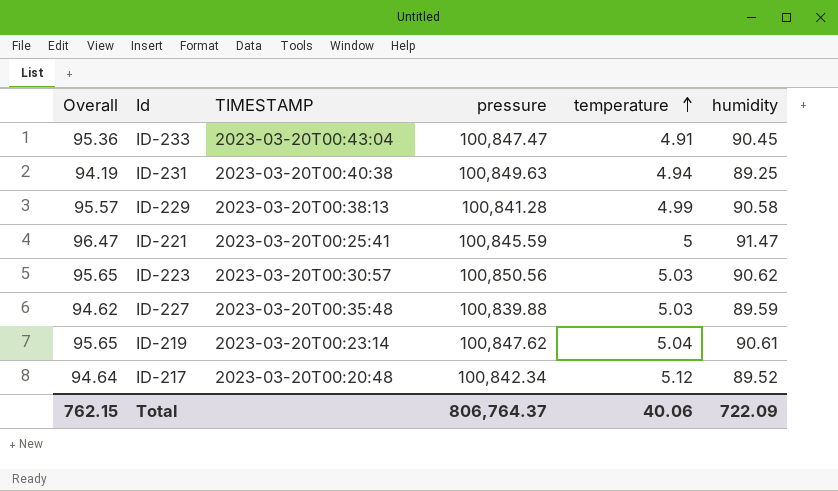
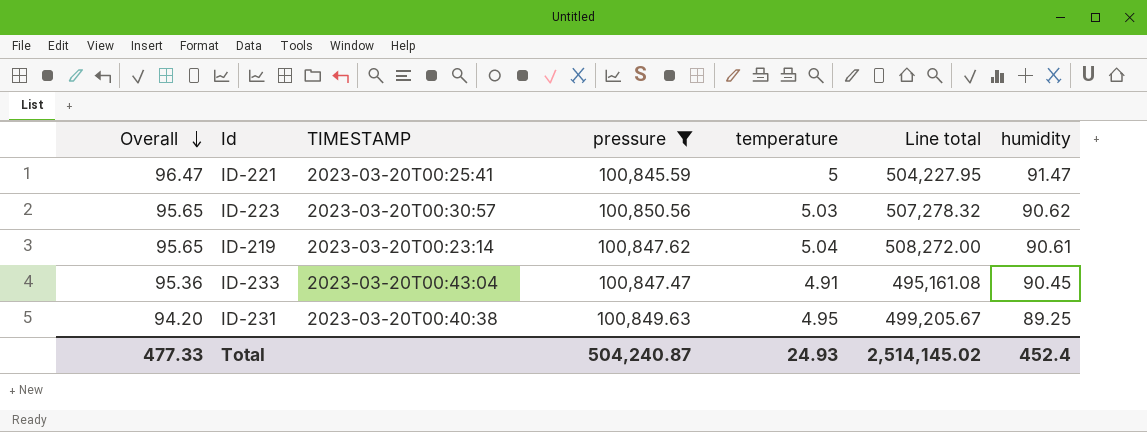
filter: none -> pressure >= 100,845.59
row order: temperature ascending -> Overall descending
column Line total | formula: none -> [pressure] * [temperature]
ID-231 | Overall: 94.19 -> 94.20
ID-231 | temperature: 4.94 -> 4.95
Total | Overall: 762.15 -> 477.33
Total | pressure: 806,764.37 -> 504,240.87
Total | temperature: 40.06 -> 24.93
Total | humidity: 722.09 -> 452.4

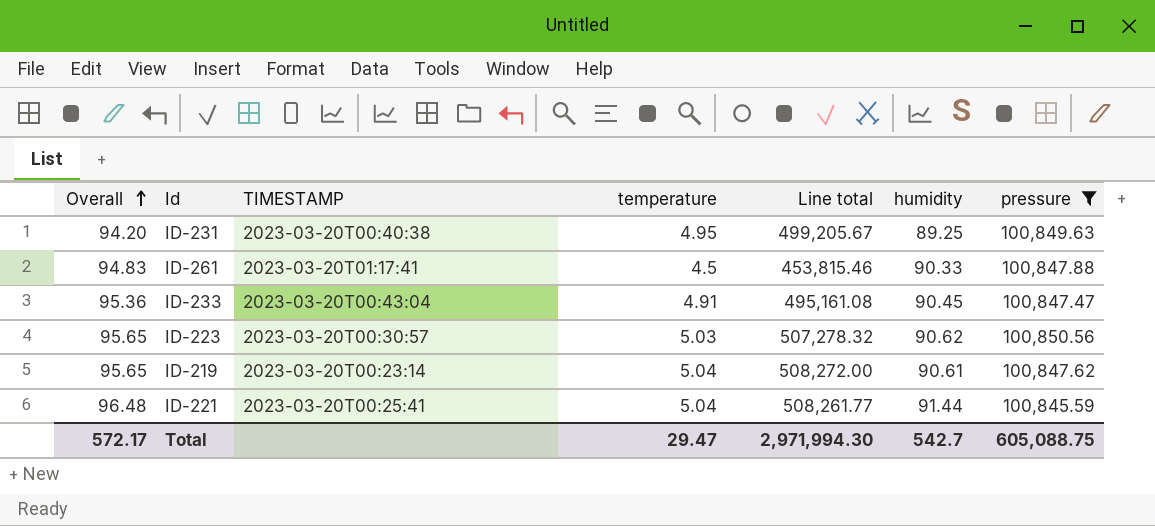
row order: Overall descending -> Overall ascending
column pressure | position: 4 -> 7
row ID-261: none -> 94.83 | 2023-03-20T01:17:41 | 4.5 | 453,815.46 | 90.33 | 100,847.88
ID-221 | Overall: 96.47 -> 96.48
ID-221 | temperature: 5 -> 5.04
ID-221 | Line total: 504,227.95 -> 508,261.77
ID-221 | humidity: 91.47 -> 91.44
Total | Overall: 477.33 -> 572.17
Total | temperature: 24.93 -> 29.47
Total | Line total: 2,514,145.02 -> 2,971,994.30
Total | humidity: 452.4 -> 542.7
Total | pressure: 504,240.87 -> 605,088.75

